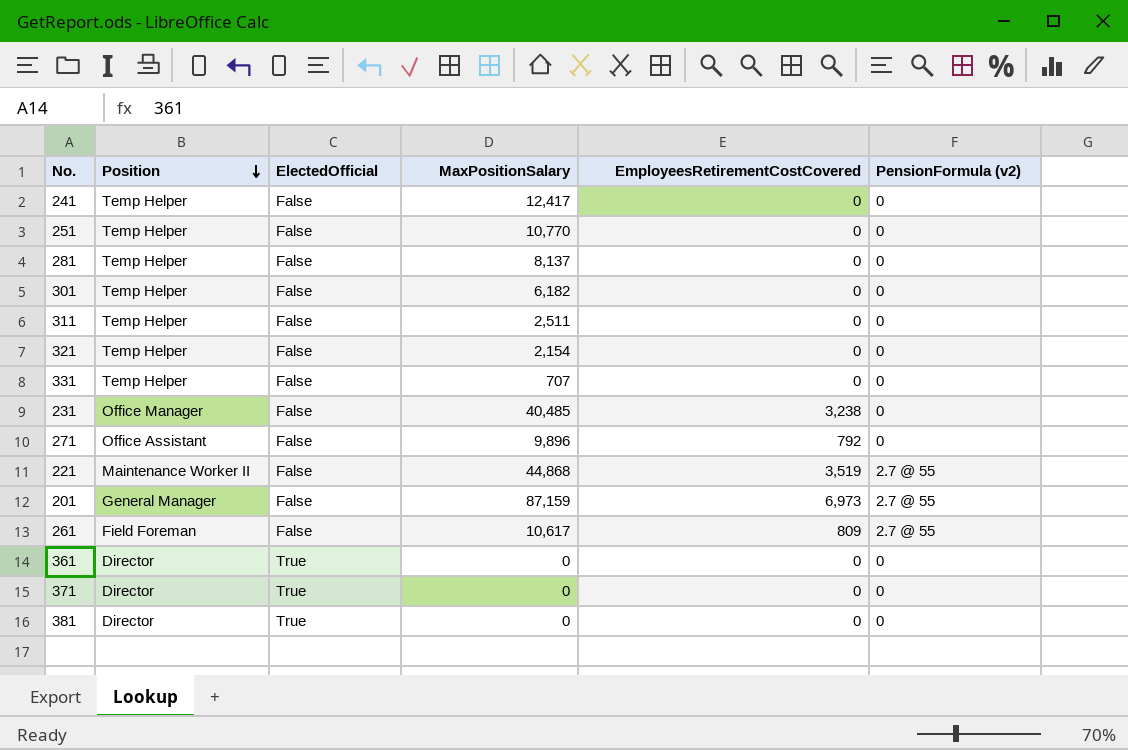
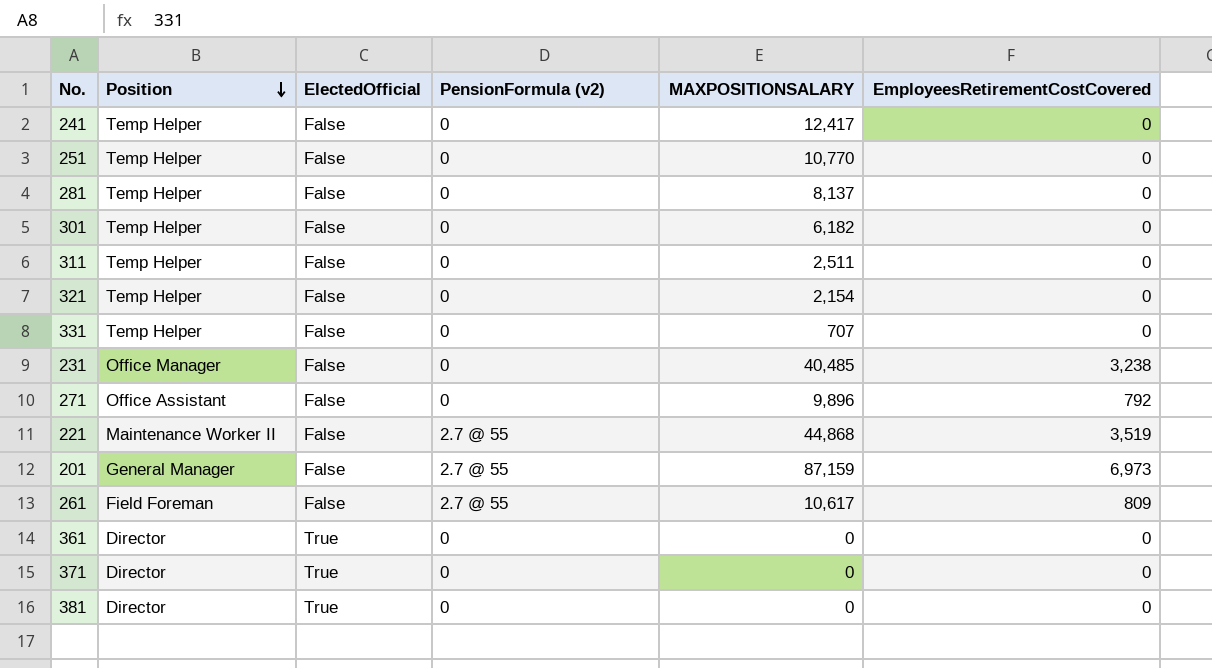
column PensionFormula (v2) | position: 6 -> 4
column name: MaxPositionSalary -> MAXPOSITIONSALARY

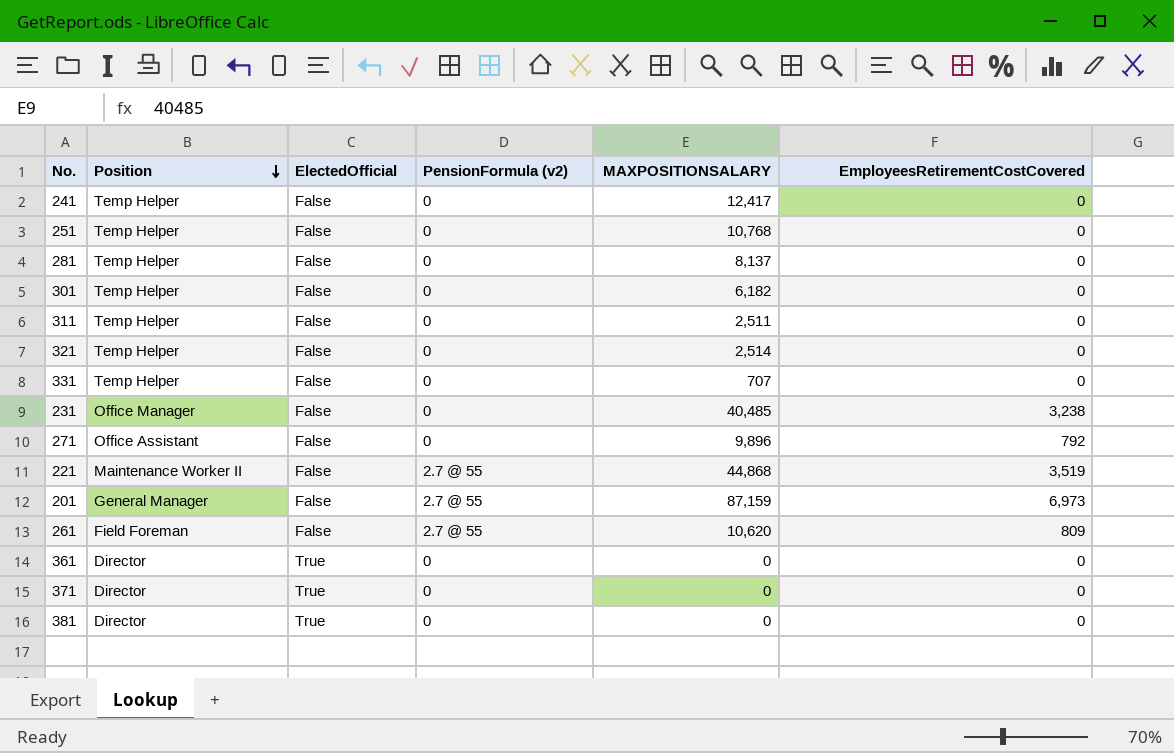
251 | MAXPOSITIONSALARY: 10,770 -> 10,768
321 | MAXPOSITIONSALARY: 2,154 -> 2,514
261 | MAXPOSITIONSALARY: 10,617 -> 10,620

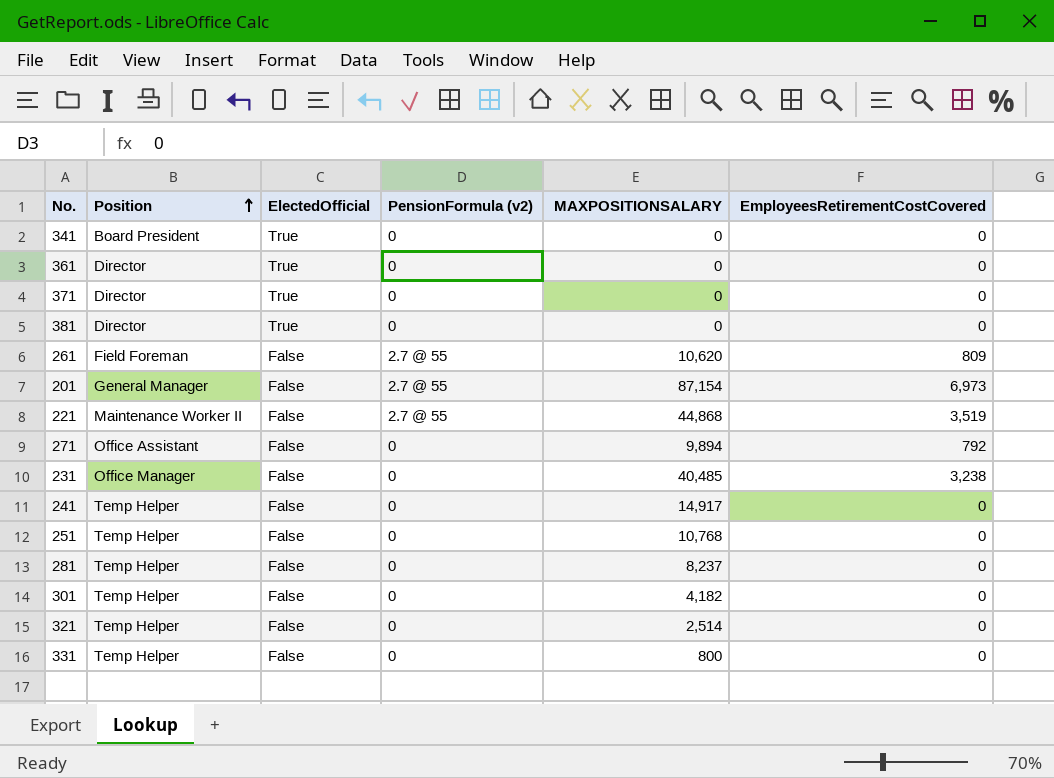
row order: Position descending -> Position ascending
row 311: Temp Helper | False | 0 | 2,511 | 0 -> none
row 341: none -> Board President | True | 0 | 0 | 0
201 | MAXPOSITIONSALARY: 87,159 -> 87,154
271 | MAXPOSITIONSALARY: 9,896 -> 9,894
241 | MAXPOSITIONSALARY: 12,417 -> 14,917
281 | MAXPOSITIONSALARY: 8,137 -> 8,237
301 | MAXPOSITIONSALARY: 6,182 -> 4,182
331 | MAXPOSITIONSALARY: 707 -> 800

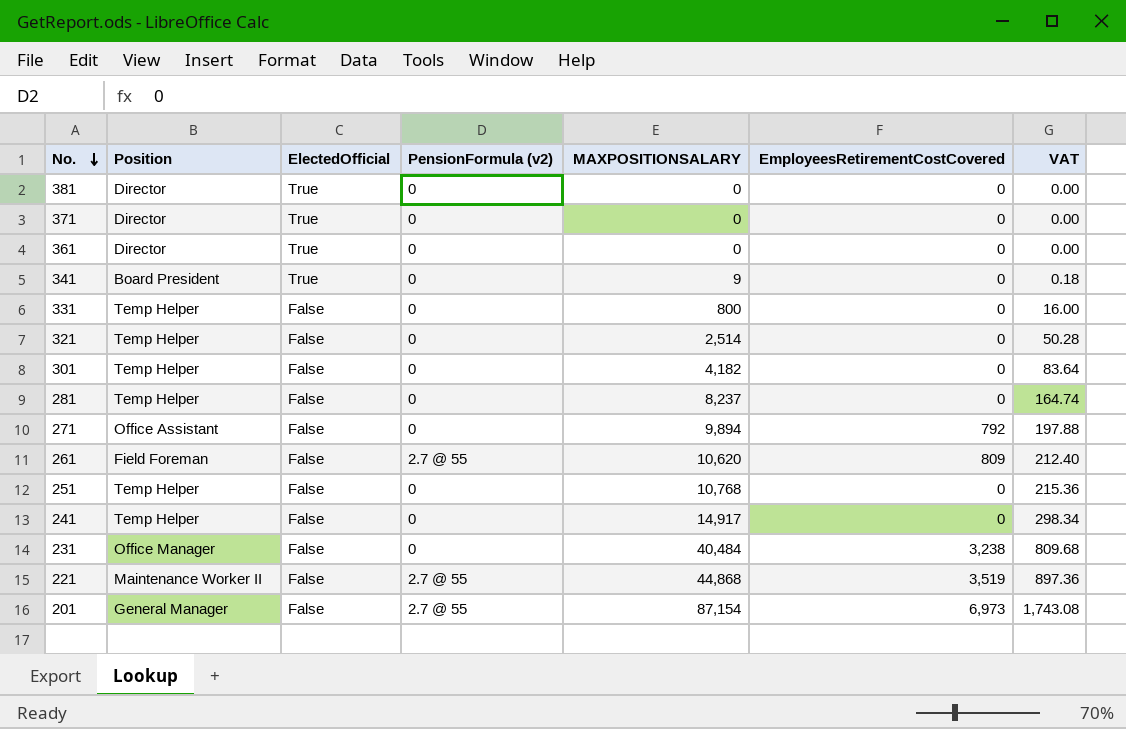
row order: Position ascending -> No. descending
column VAT | formula: none -> [MAXPOSITIONSALARY] * 0.02
341 | MAXPOSITIONSALARY: 0 -> 9
231 | MAXPOSITIONSALARY: 40,485 -> 40,484

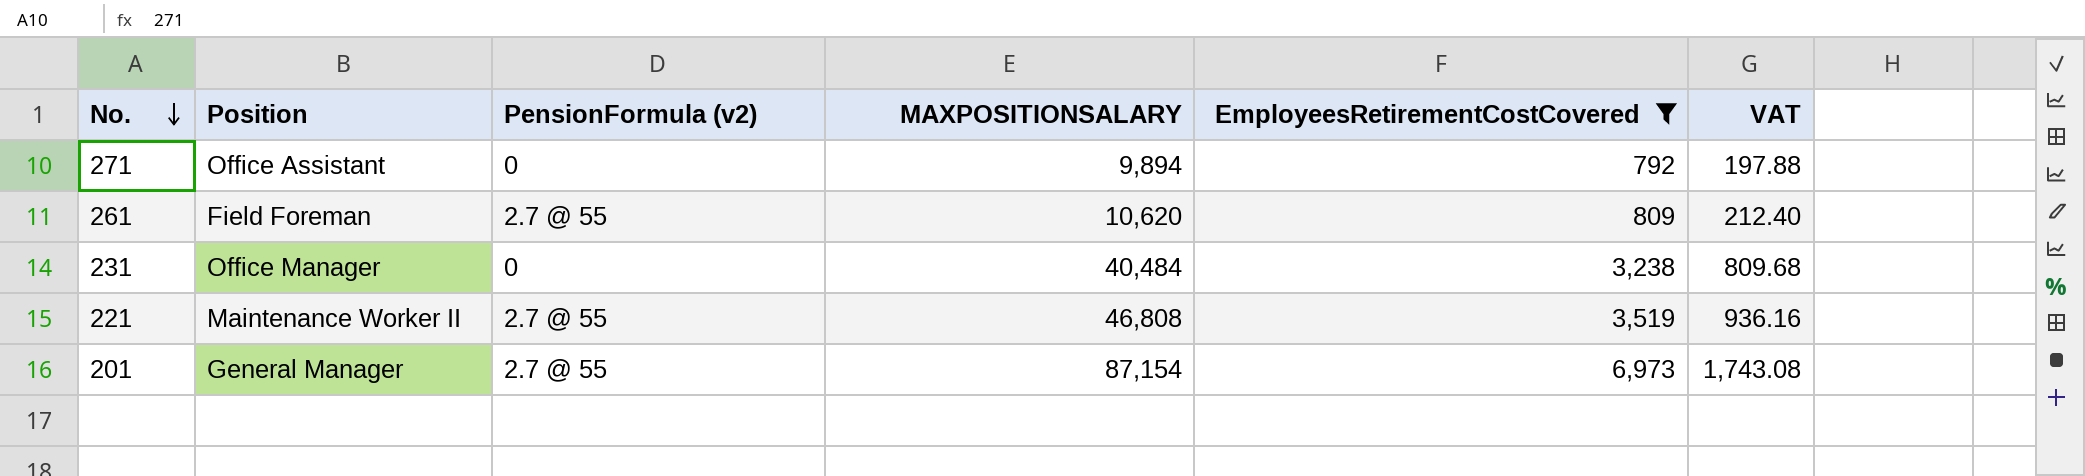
filter: none -> EmployeesRetirementCostCovered != 0
column ElectedOfficial | position: 3 -> none
221 | MAXPOSITIONSALARY: 44,868 -> 46,808
221 | VAT: 897.36 -> 936.16

